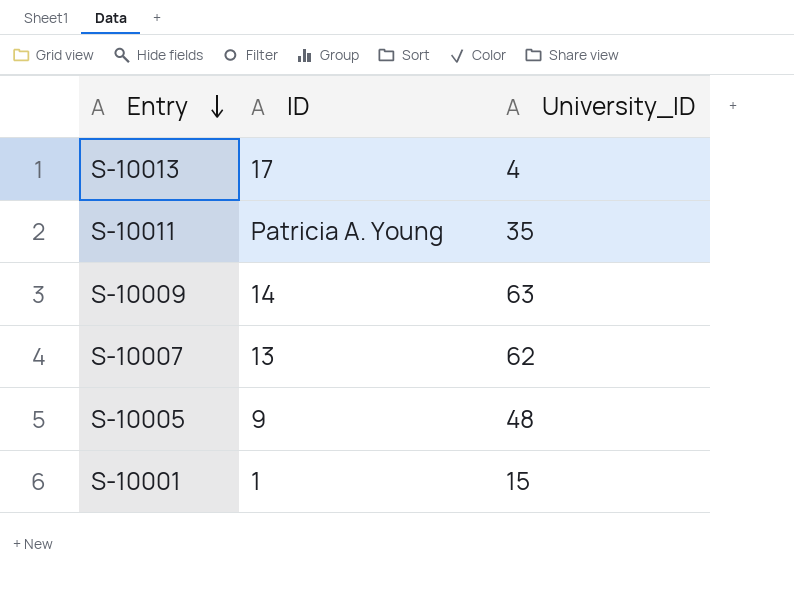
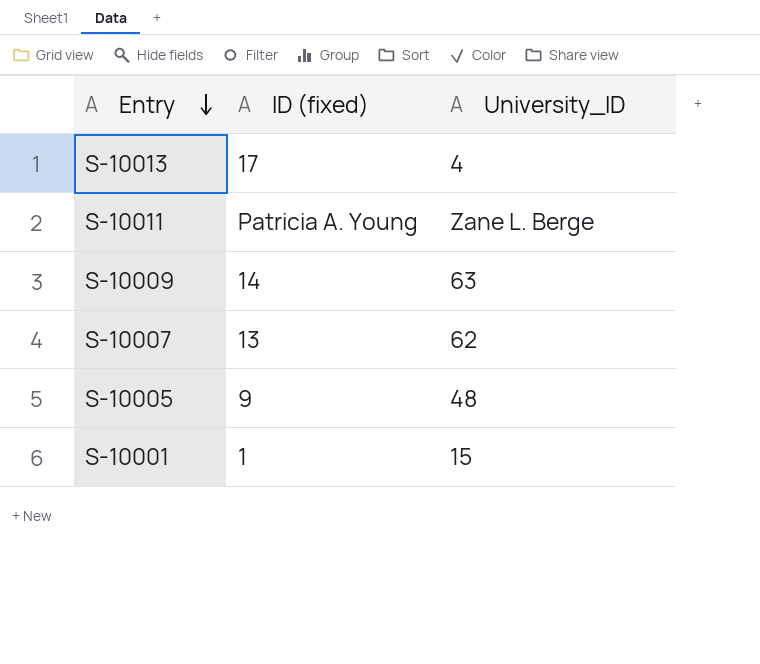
column name: ID -> ID (fixed)
S-10011 | University_ID: 35 -> Zane L. Berge

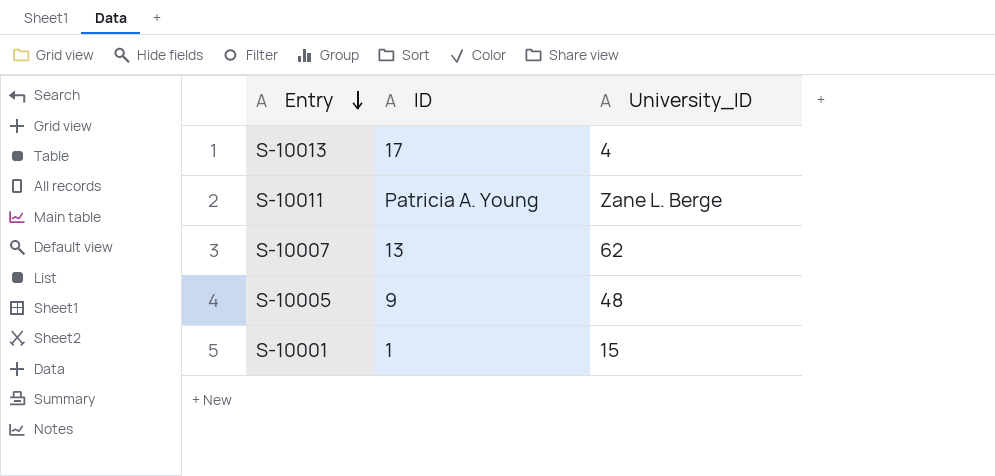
column name: ID (fixed) -> ID
row S-10009: 14 | 63 -> none

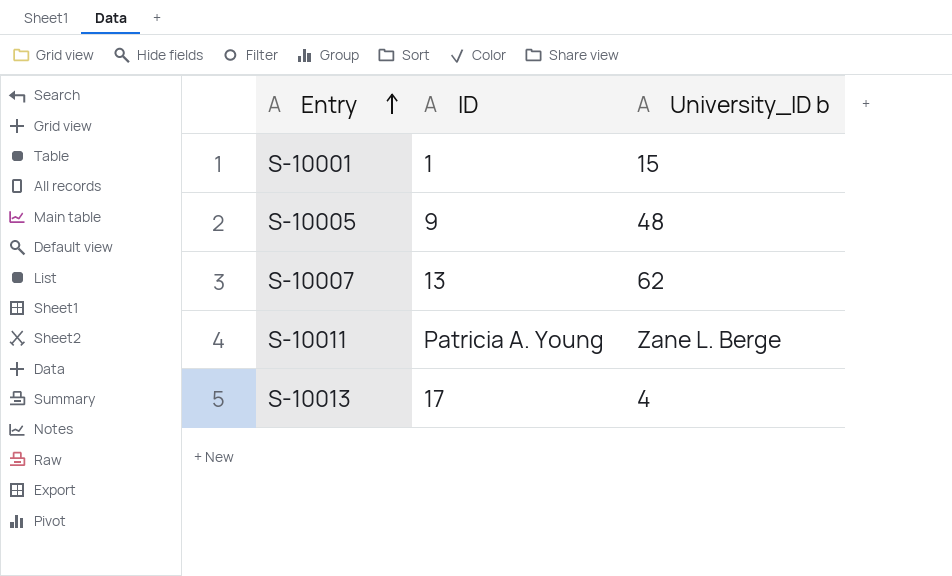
row order: Entry descending -> Entry ascending
column name: University_ID -> University_ID b

